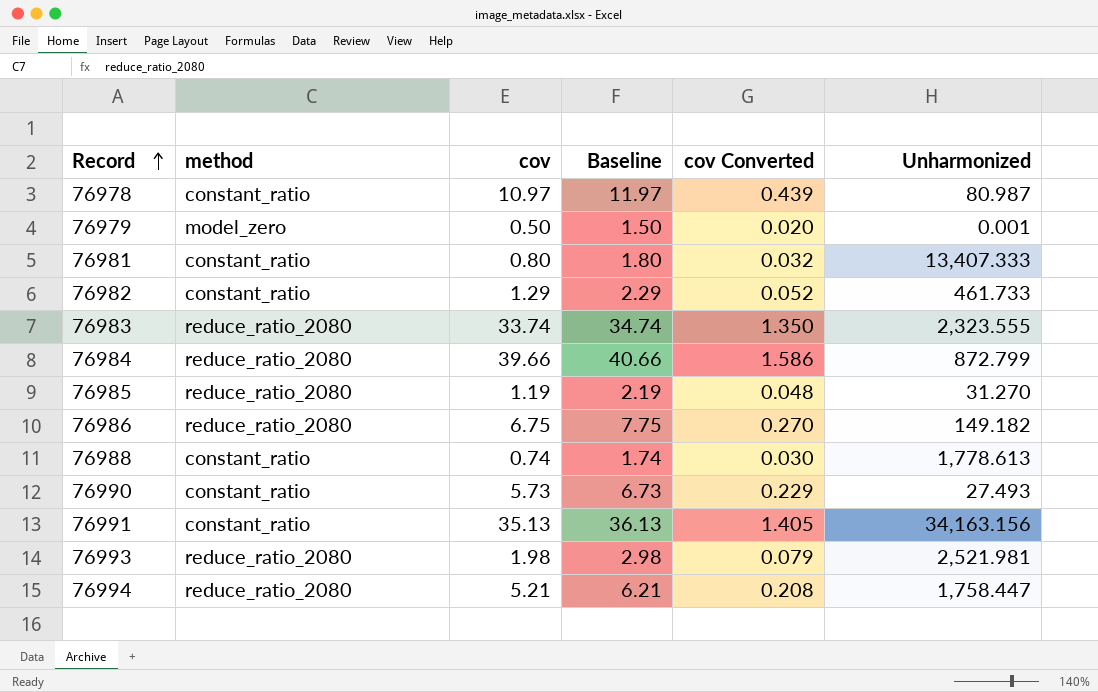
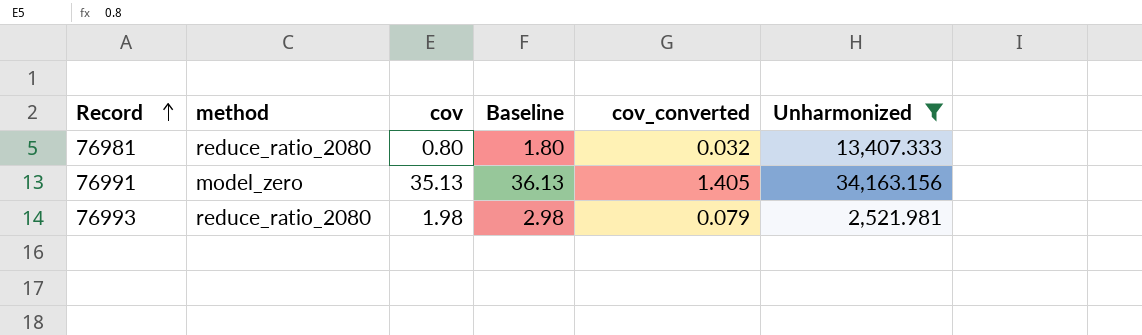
filter: none -> Unharmonized >= 2,521.981
column name: cov Converted -> cov_converted
76981 | method: constant_ratio -> reduce_ratio_2080
76991 | method: constant_ratio -> model_zero

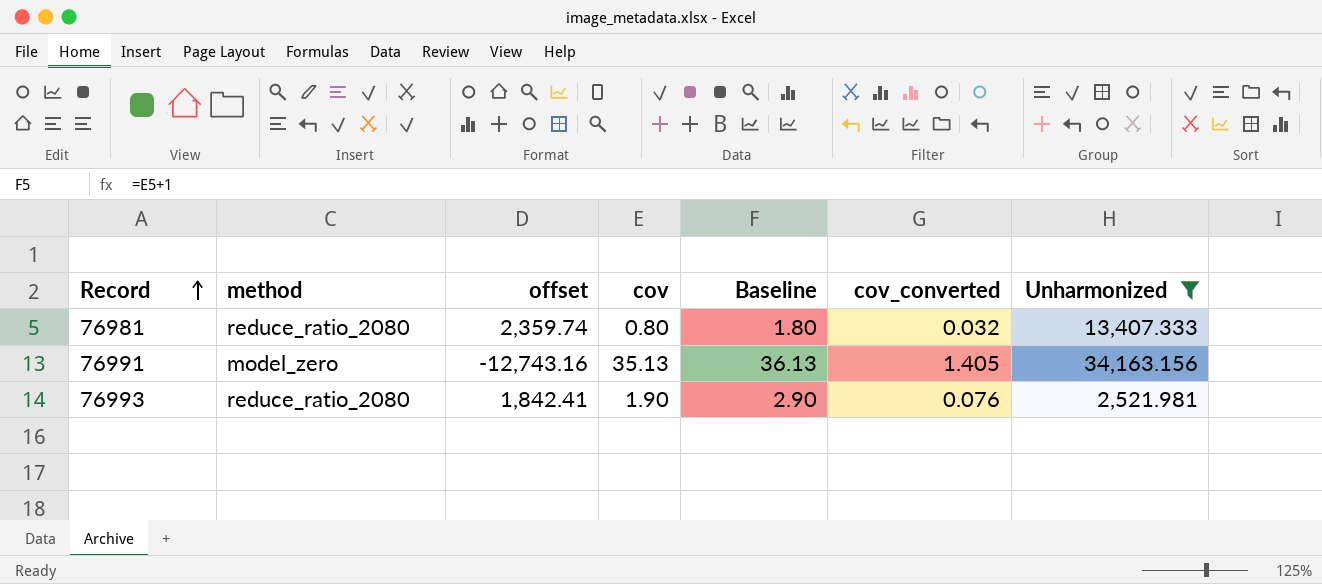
column offset | position: none -> 3
76993 | cov: 1.98 -> 1.90
76993 | Baseline: 2.98 -> 2.90
76993 | cov_converted: 0.079 -> 0.076

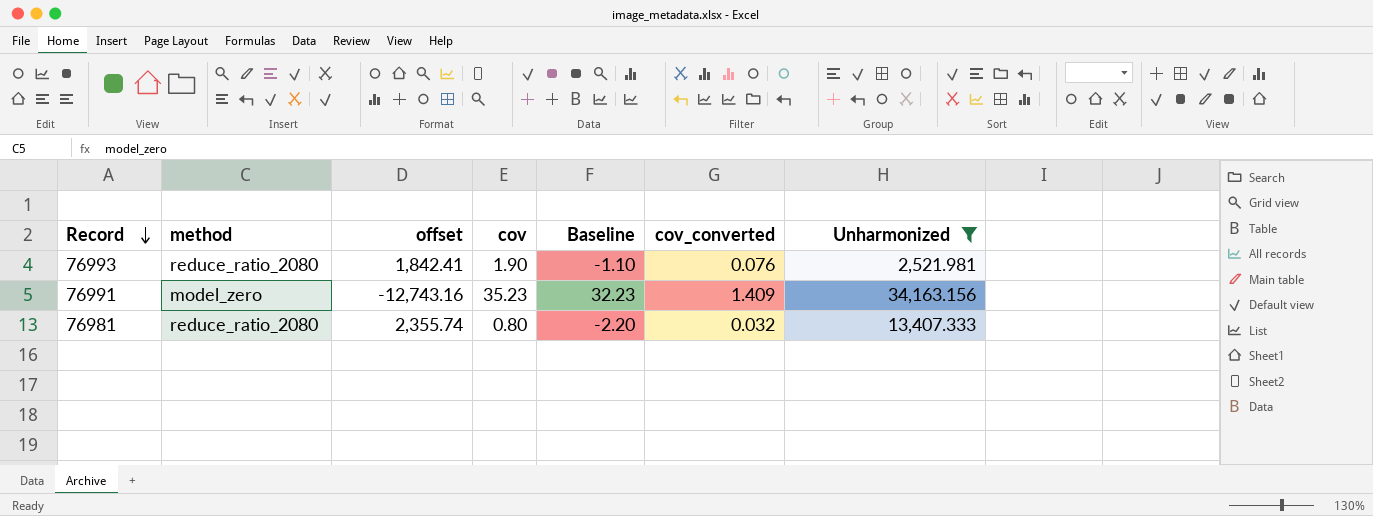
row order: Record ascending -> Record descending
column Baseline | formula: [cov] + 1 -> [cov] - 3
76991 | cov: 35.13 -> 35.23
76991 | cov_converted: 1.405 -> 1.409
76981 | offset: 2,359.74 -> 2,355.74

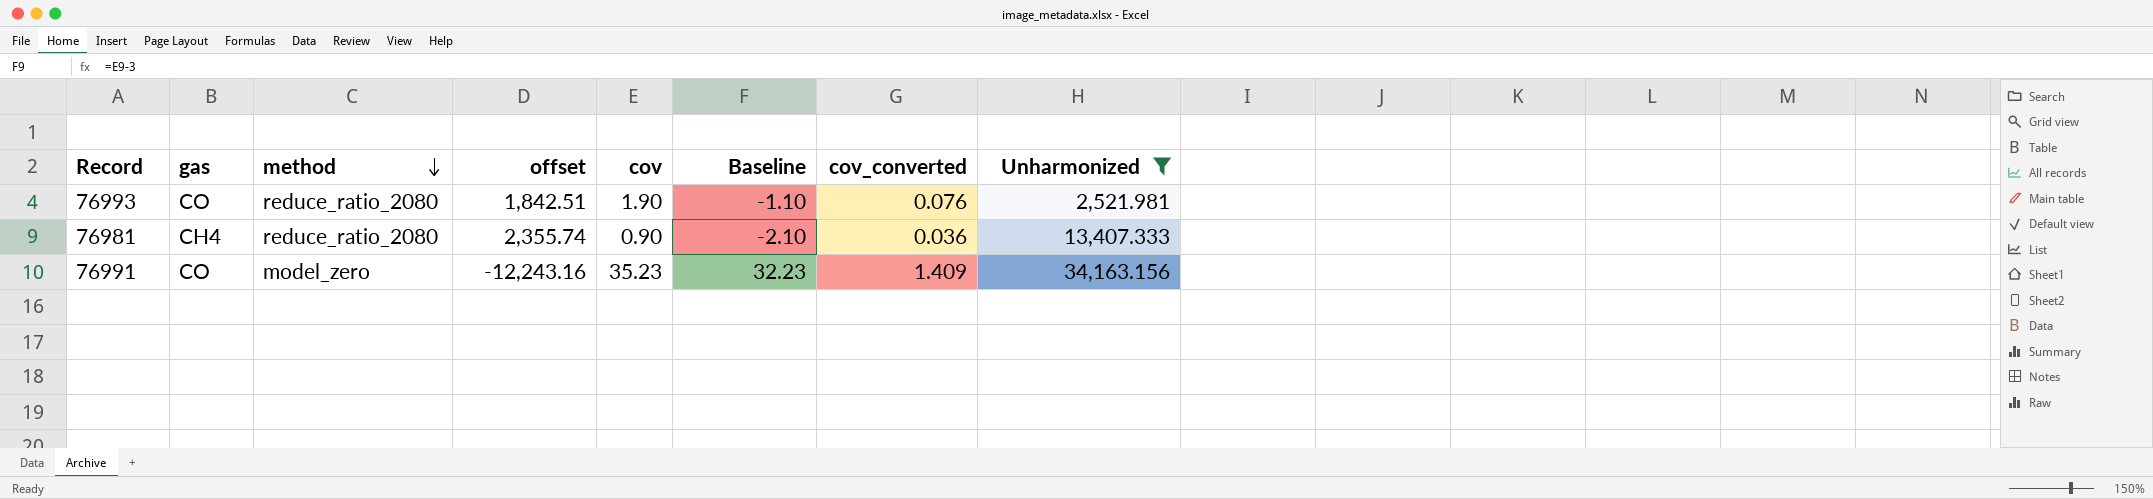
row order: Record descending -> method descending
column gas | position: none -> 2
76993 | offset: 1,842.41 -> 1,842.51
76981 | cov: 0.80 -> 0.90
76981 | Baseline: -2.20 -> -2.10
76981 | cov_converted: 0.032 -> 0.036
76991 | offset: -12,743.16 -> -12,243.16

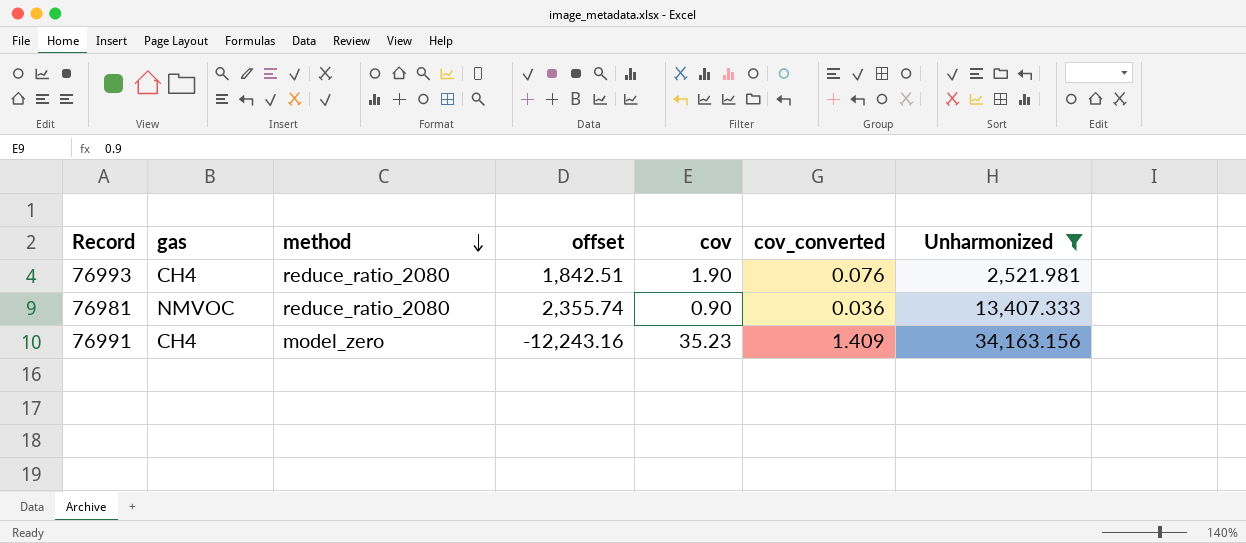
column Baseline | formula: [cov] - 3 -> none
76993 | gas: CO -> CH4
76981 | gas: CH4 -> NMVOC
76991 | gas: CO -> CH4

